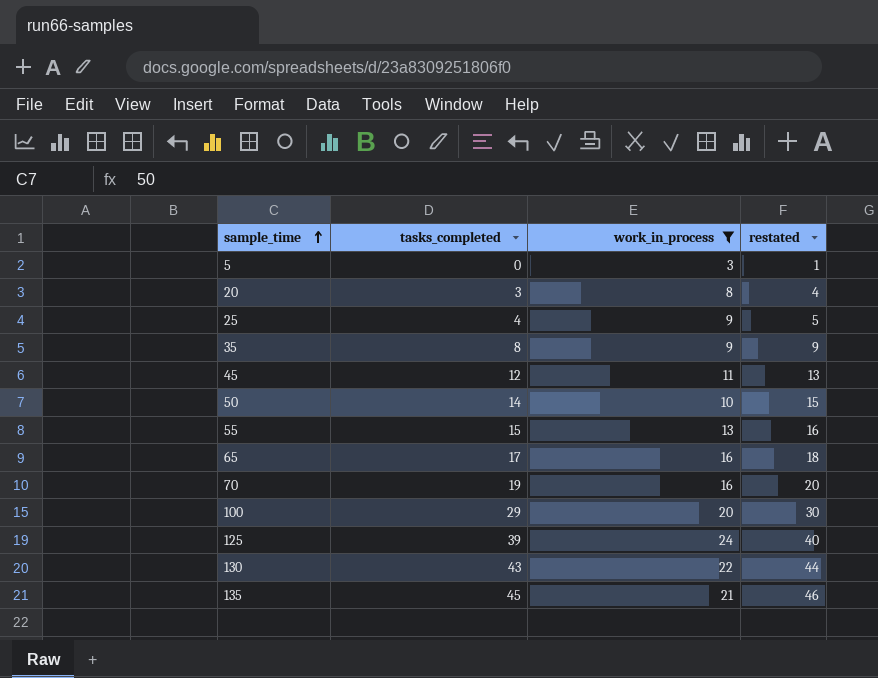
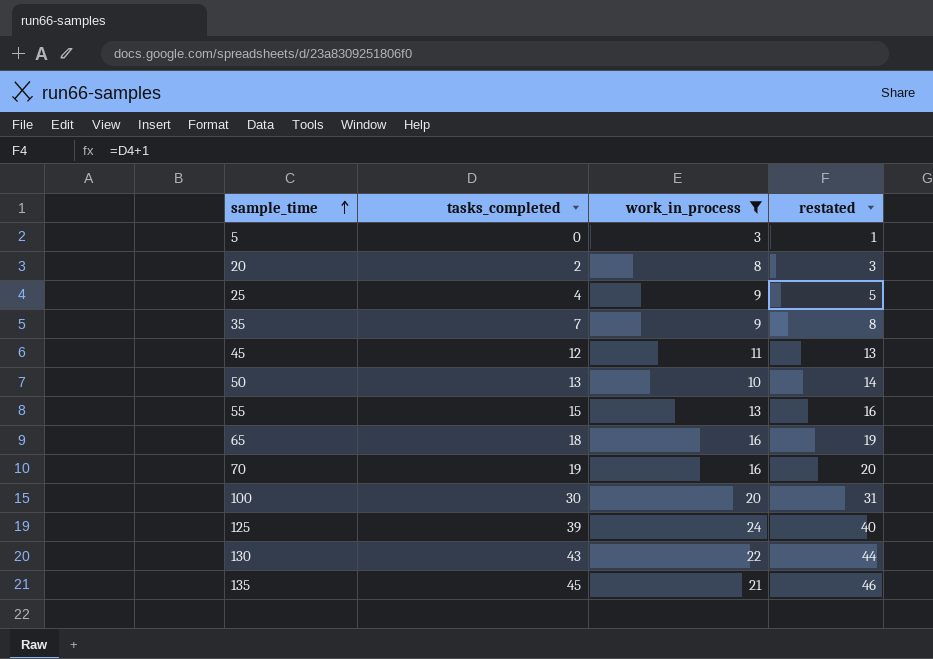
20 | tasks_completed: 3 -> 2
20 | restated: 4 -> 3
35 | tasks_completed: 8 -> 7
35 | restated: 9 -> 8
50 | tasks_completed: 14 -> 13
50 | restated: 15 -> 14
65 | tasks_completed: 17 -> 18
65 | restated: 18 -> 19
100 | tasks_completed: 29 -> 30
100 | restated: 30 -> 31

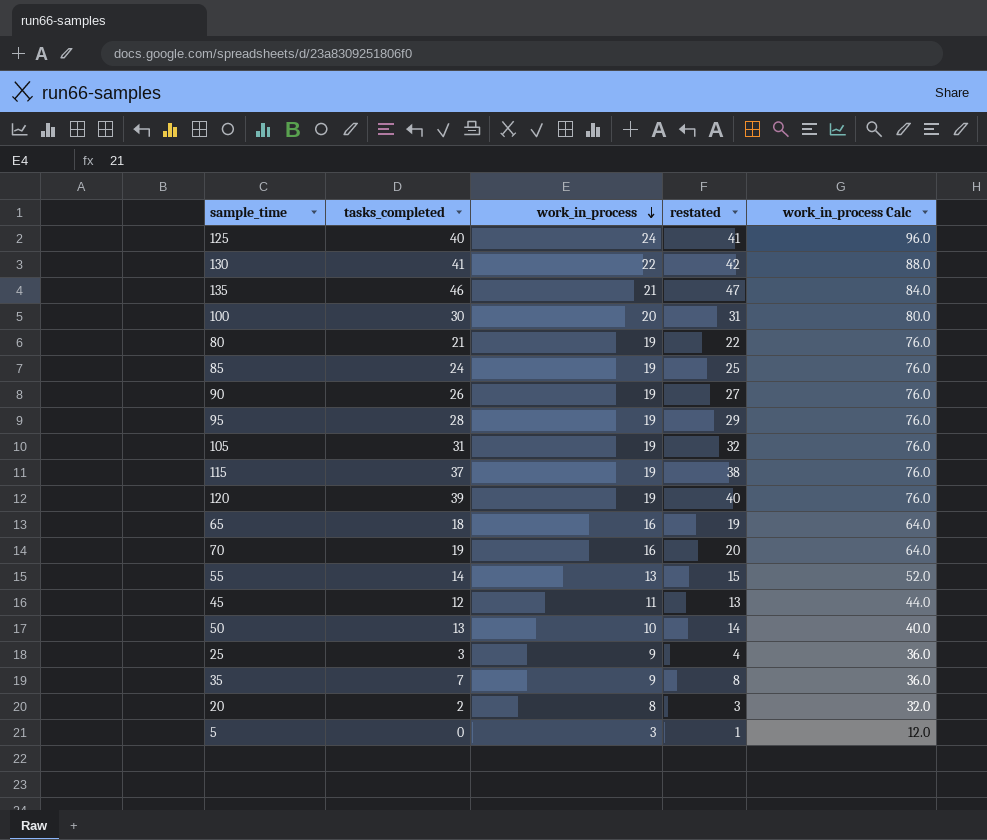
filter: work_in_process != 19 -> none
row order: sample_time ascending -> work_in_process descending
column work_in_process Calc | formula: none -> [work_in_process] * 4
125 | tasks_completed: 39 -> 40
125 | restated: 40 -> 41
130 | tasks_completed: 43 -> 41
130 | restated: 44 -> 42
135 | tasks_completed: 45 -> 46
135 | restated: 46 -> 47
55 | tasks_completed: 15 -> 14
55 | restated: 16 -> 15
25 | tasks_completed: 4 -> 3
25 | restated: 5 -> 4

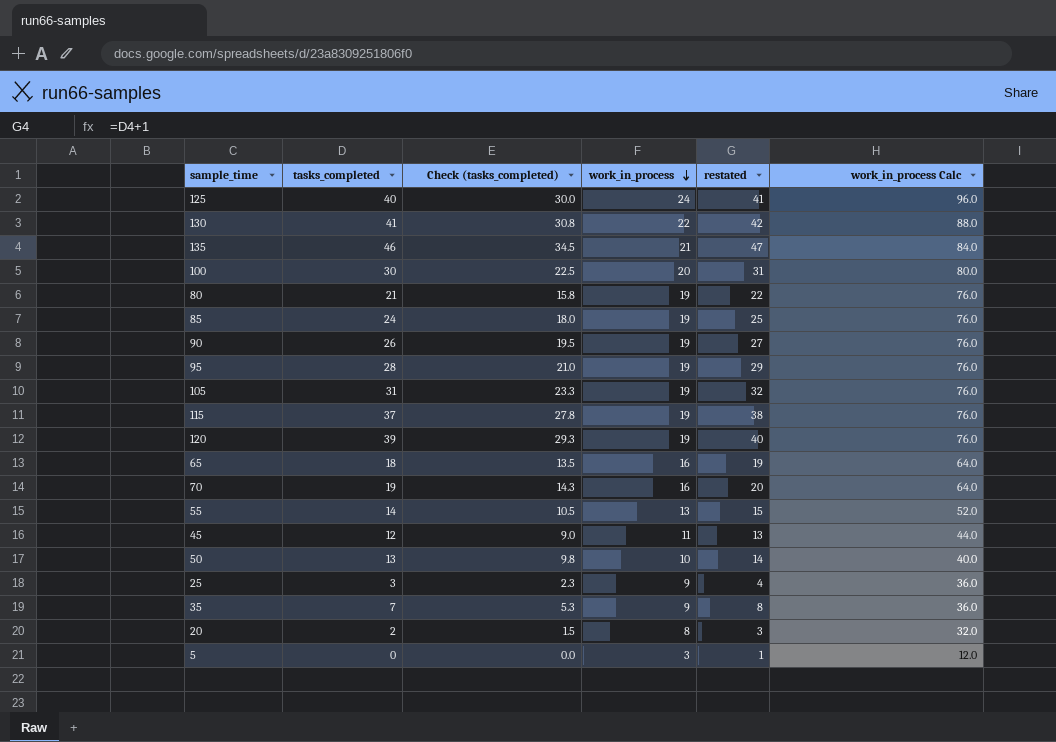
column Check (tasks_completed) | formula: none -> [tasks_completed] * 0.75

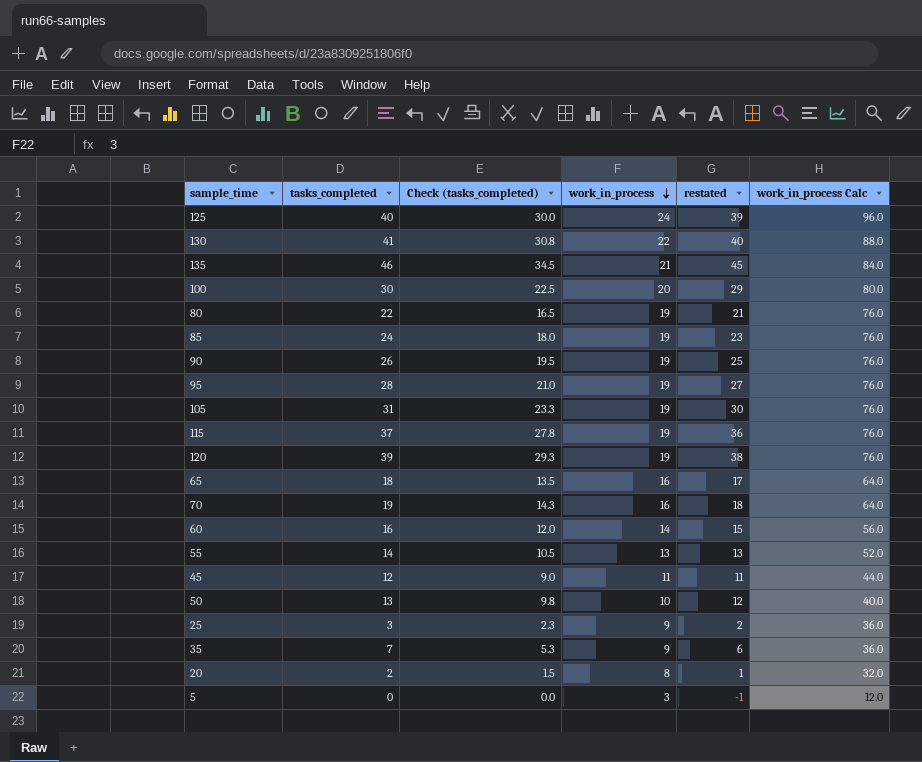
column restated | formula: [tasks_completed] + 1 -> [tasks_completed] - 1
80 | tasks_completed: 21 -> 22
80 | Check (tasks_completed): 15.8 -> 16.5
row 60: none -> 16 | 12.0 | 14 | 15 | 56.0

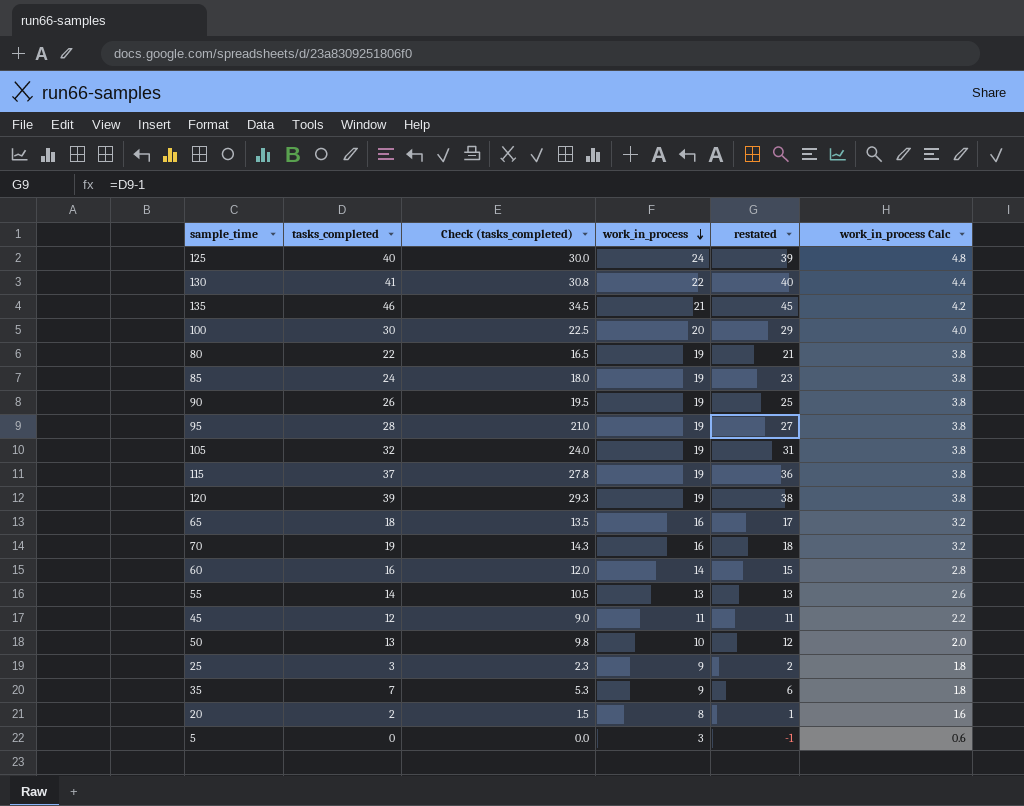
column work_in_process Calc | formula: [work_in_process] * 4 -> [work_in_process] * 0.2
105 | tasks_completed: 31 -> 32
105 | Check (tasks_completed): 23.3 -> 24.0
105 | restated: 30 -> 31

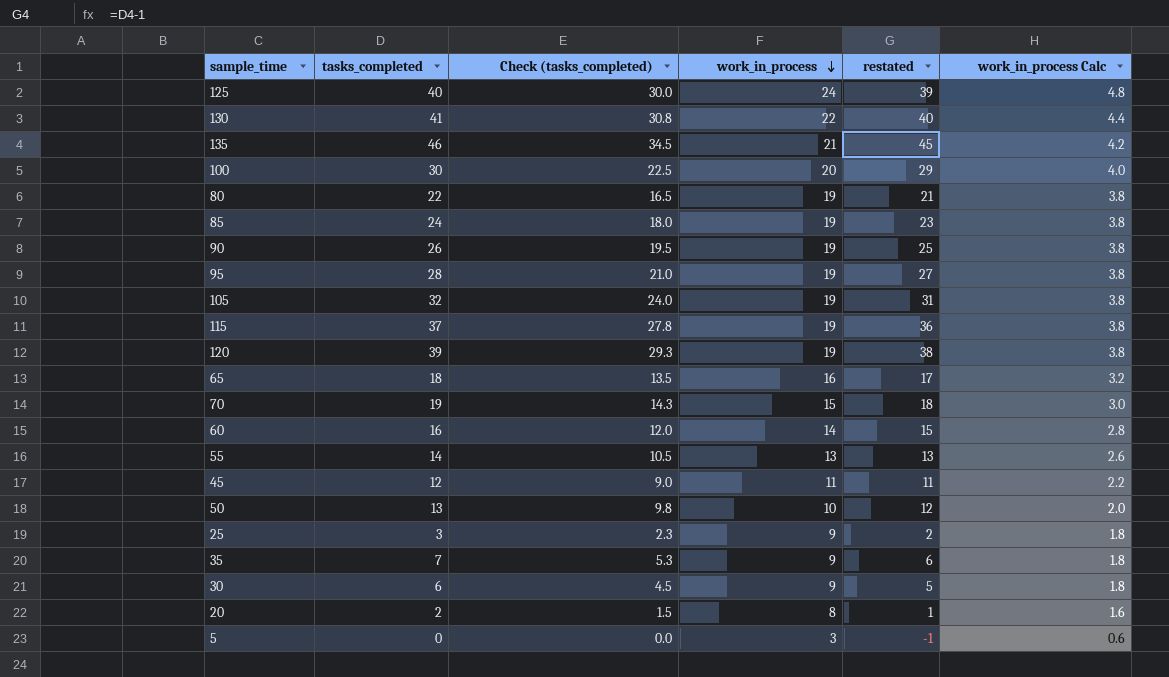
70 | work_in_process: 16 -> 15
70 | work_in_process Calc: 3.2 -> 3.0
row 30: none -> 6 | 4.5 | 9 | 5 | 1.8

